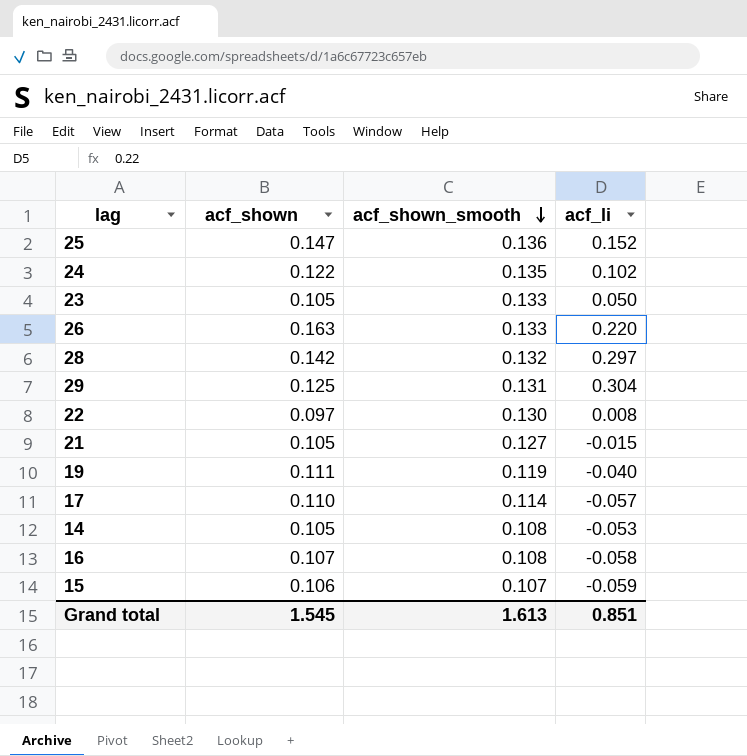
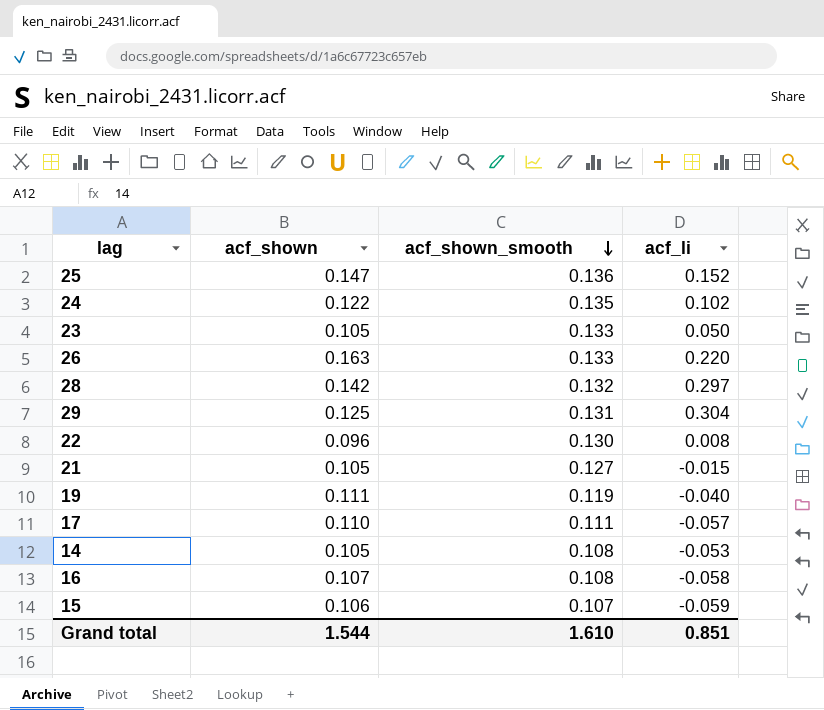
22 | acf_shown: 0.097 -> 0.096
17 | acf_shown_smooth: 0.114 -> 0.111
Grand total | acf_shown: 1.545 -> 1.544
Grand total | acf_shown_smooth: 1.613 -> 1.610

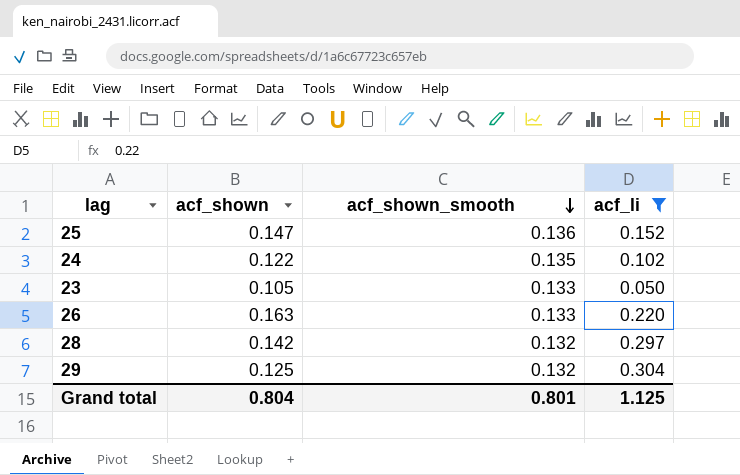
filter: none -> acf_li >= 0.050
29 | acf_shown_smooth: 0.131 -> 0.132
Grand total | acf_shown: 1.544 -> 0.804
Grand total | acf_shown_smooth: 1.610 -> 0.801
Grand total | acf_li: 0.851 -> 1.125

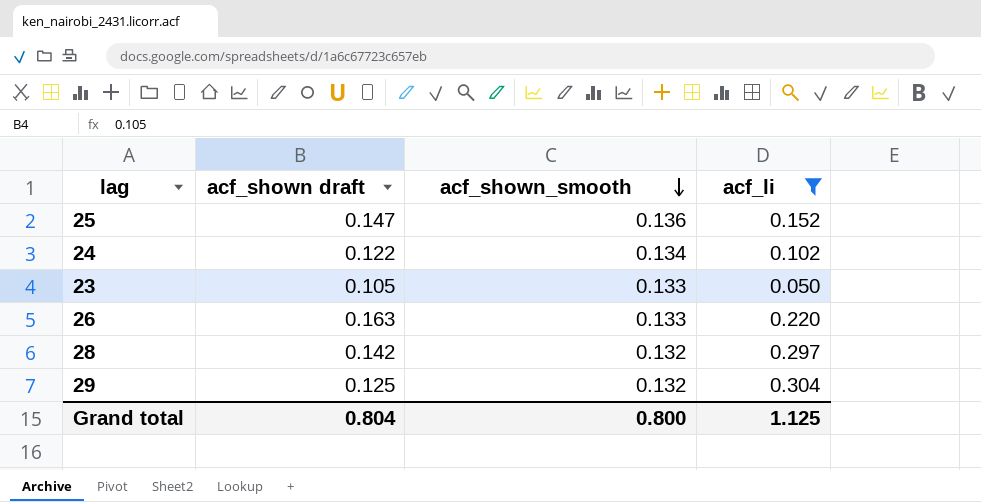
column name: acf_shown -> acf_shown draft
24 | acf_shown_smooth: 0.135 -> 0.134
Grand total | acf_shown_smooth: 0.801 -> 0.800

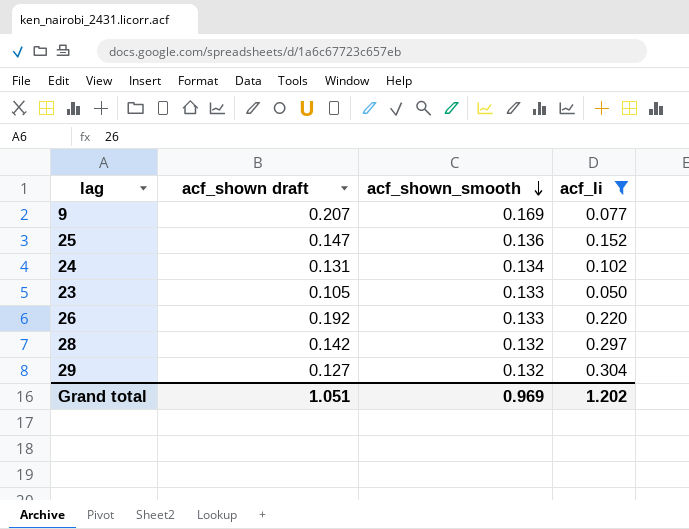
row 9: none -> 0.207 | 0.169 | 0.077
24 | acf_shown draft: 0.122 -> 0.131
26 | acf_shown draft: 0.163 -> 0.192
29 | acf_shown draft: 0.125 -> 0.127
Grand total | acf_shown draft: 0.804 -> 1.051
Grand total | acf_shown_smooth: 0.800 -> 0.969
Grand total | acf_li: 1.125 -> 1.202

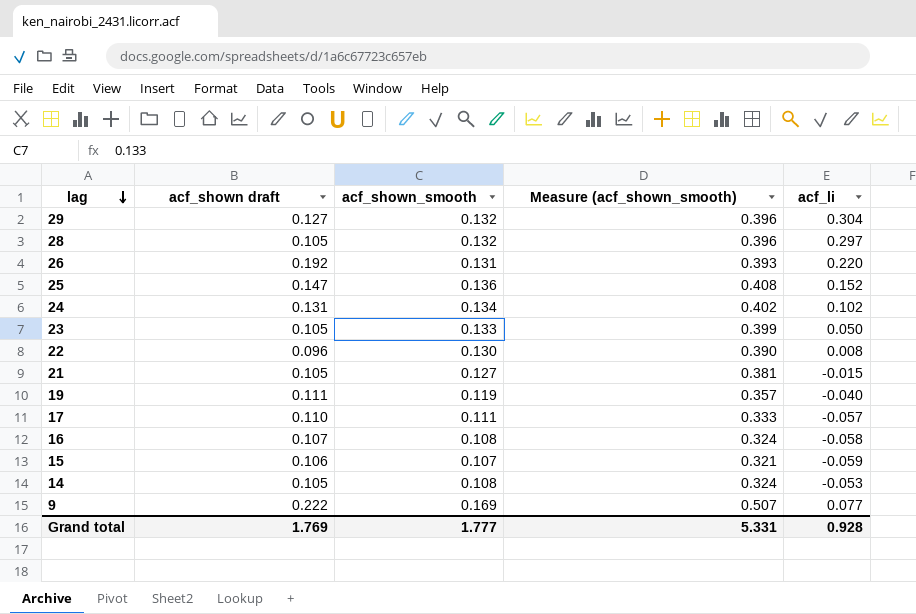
filter: acf_li >= 0.050 -> none
row order: acf_shown_smooth descending -> lag descending
column Measure (acf_shown_smooth) | formula: none -> [acf_shown_smooth] * 3
28 | acf_shown draft: 0.142 -> 0.105
26 | acf_shown_smooth: 0.133 -> 0.131
9 | acf_shown draft: 0.207 -> 0.222
Grand total | acf_shown draft: 1.051 -> 1.769
Grand total | acf_shown_smooth: 0.969 -> 1.777
Grand total | acf_li: 1.202 -> 0.928

